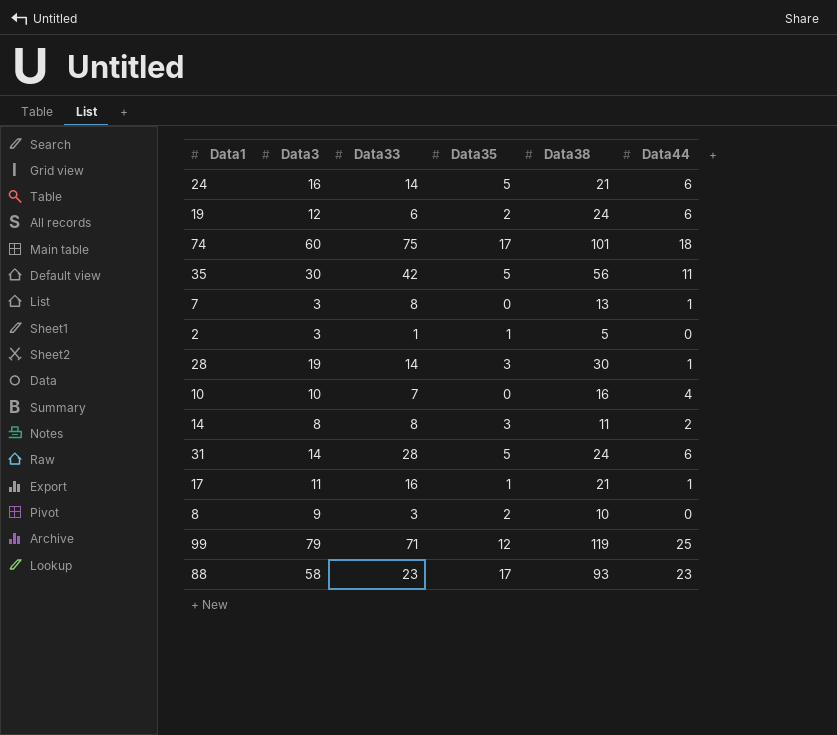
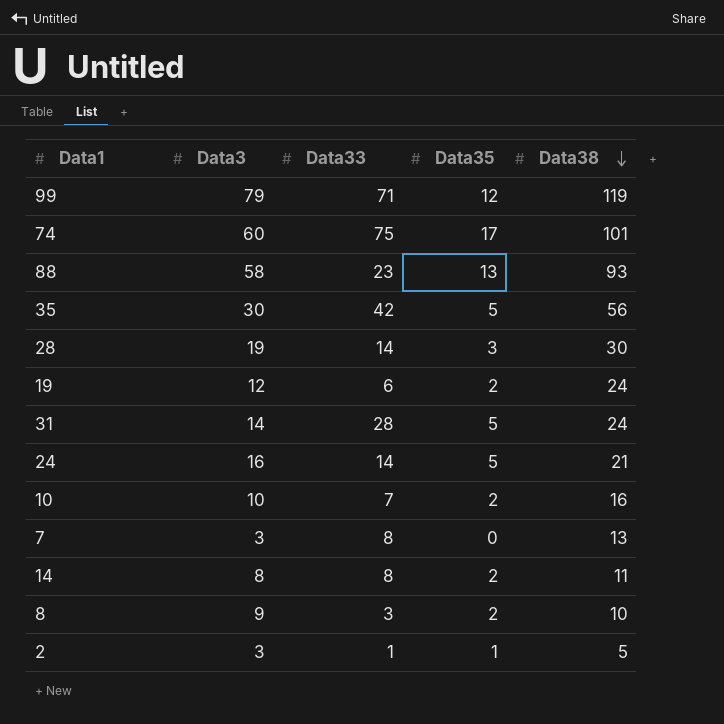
row order: none -> Data38 descending
column Data44 | position: 6 -> none
row 17: 11 | 16 | 1 | 21 | 1 -> none
88 | Data35: 17 -> 13
10 | Data35: 0 -> 2
14 | Data35: 3 -> 2

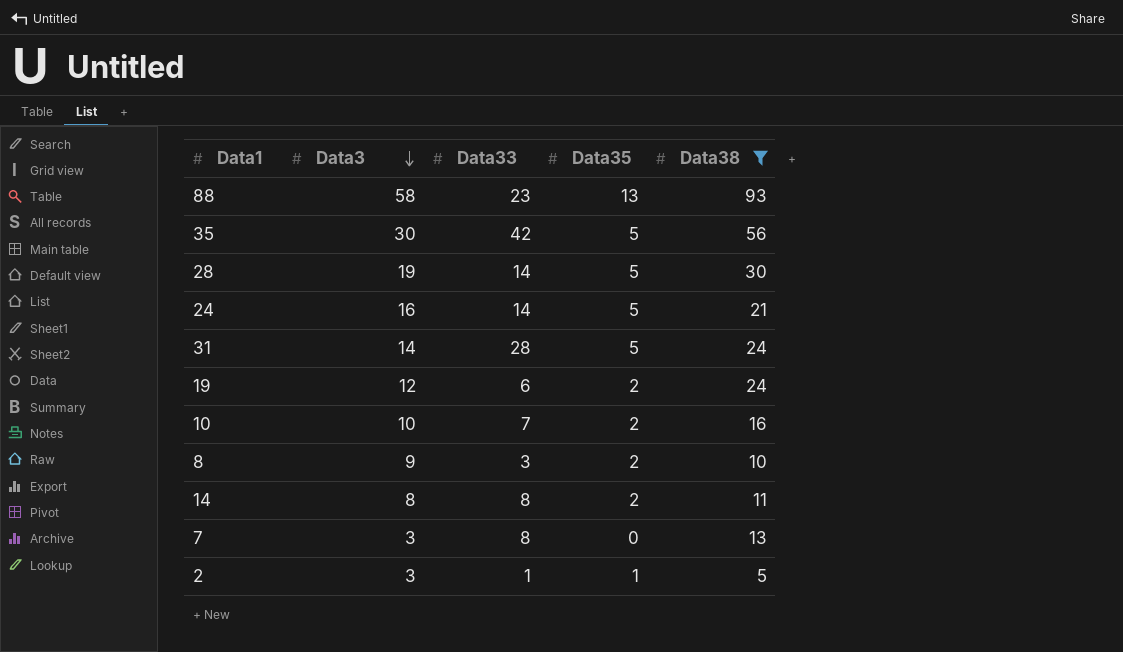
filter: none -> Data38 <= 93
row order: Data38 descending -> Data3 descending
28 | Data35: 3 -> 5

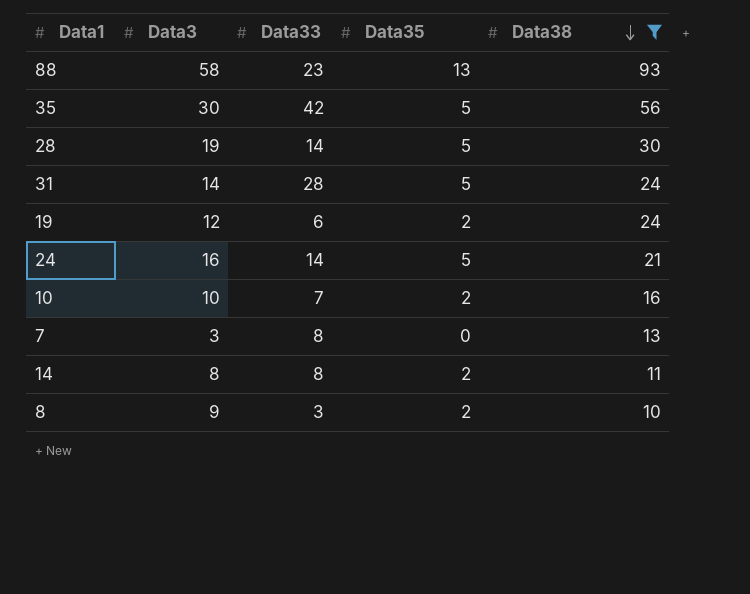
row order: Data3 descending -> Data38 descending
row 2: 3 | 1 | 1 | 5 -> none

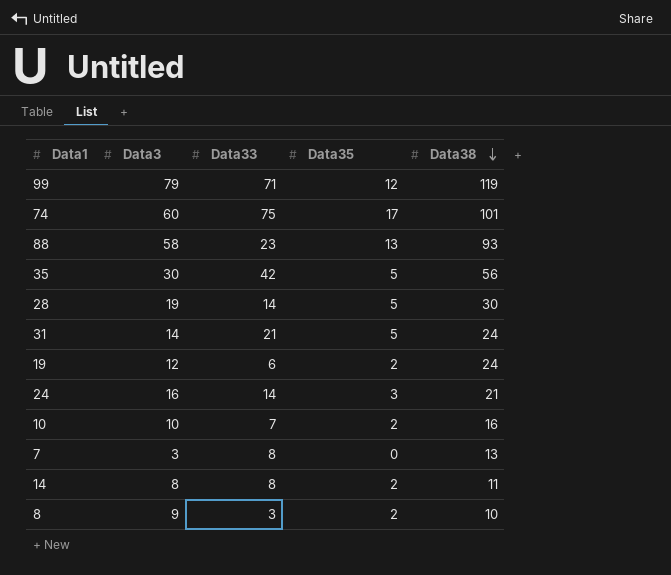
filter: Data38 <= 93 -> none
31 | Data33: 28 -> 21
24 | Data35: 5 -> 3

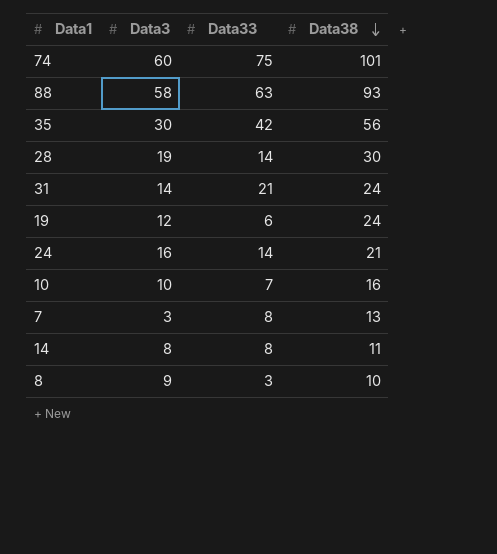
column Data35 | position: 4 -> none
row 99: 79 | 71 | 12 | 119 -> none
88 | Data33: 23 -> 63

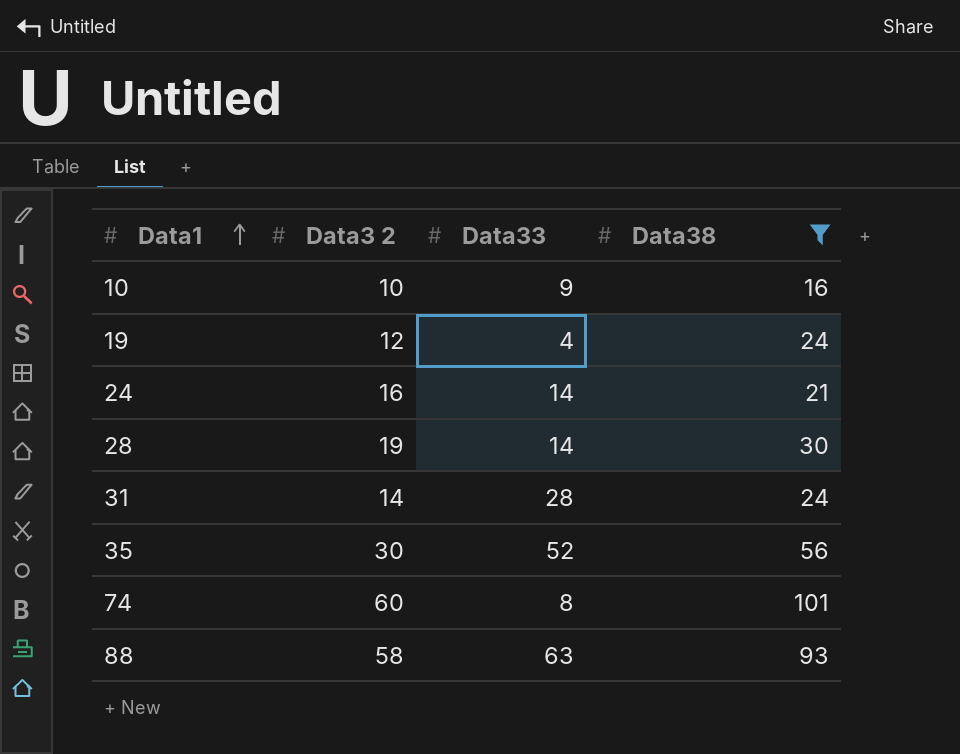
filter: none -> Data38 >= 16
row order: Data38 descending -> Data1 ascending
column name: Data3 -> Data3 2
10 | Data33: 7 -> 9
19 | Data33: 6 -> 4
31 | Data33: 21 -> 28
35 | Data33: 42 -> 52
74 | Data33: 75 -> 8

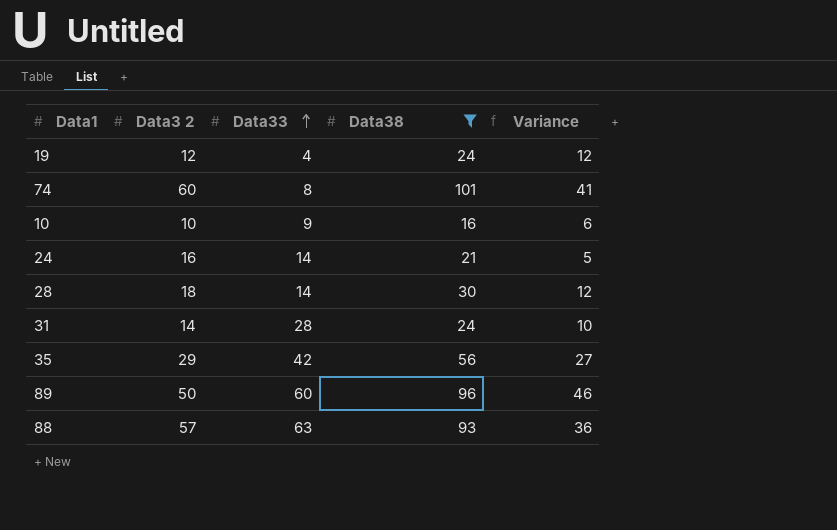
row order: Data1 ascending -> Data33 ascending
column Variance | formula: none -> [Data38] - [Data3 2]
28 | Data3 2: 19 -> 18
35 | Data3 2: 30 -> 29
35 | Data33: 52 -> 42
row 89: none -> 50 | 60 | 96 | 46
88 | Data3 2: 58 -> 57

